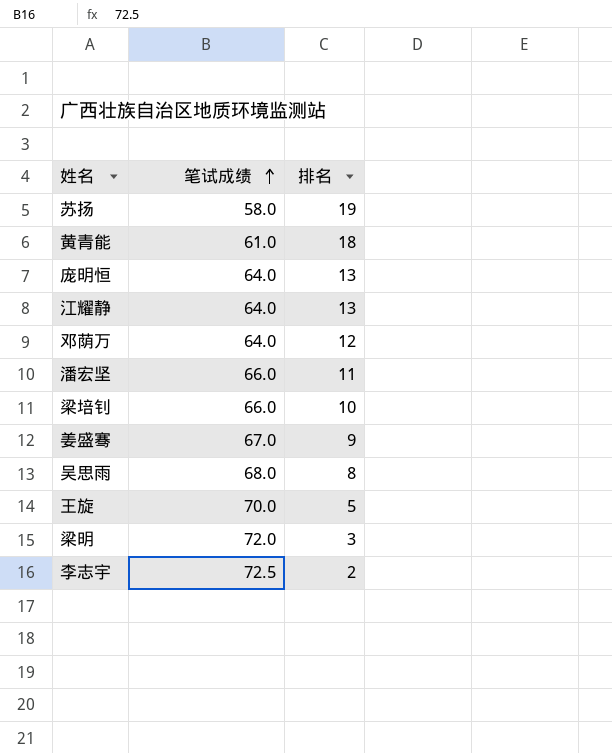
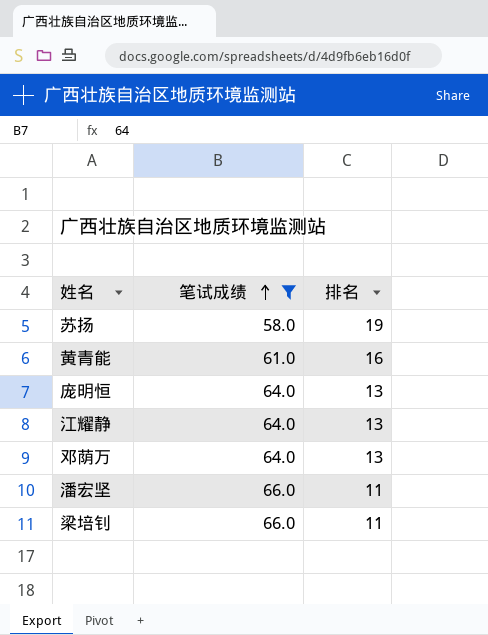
filter: none -> 笔试成绩 <= 66.0
黄青能 | 排名: 18 -> 16
邓荫万 | 排名: 12 -> 13
梁培钊 | 排名: 10 -> 11

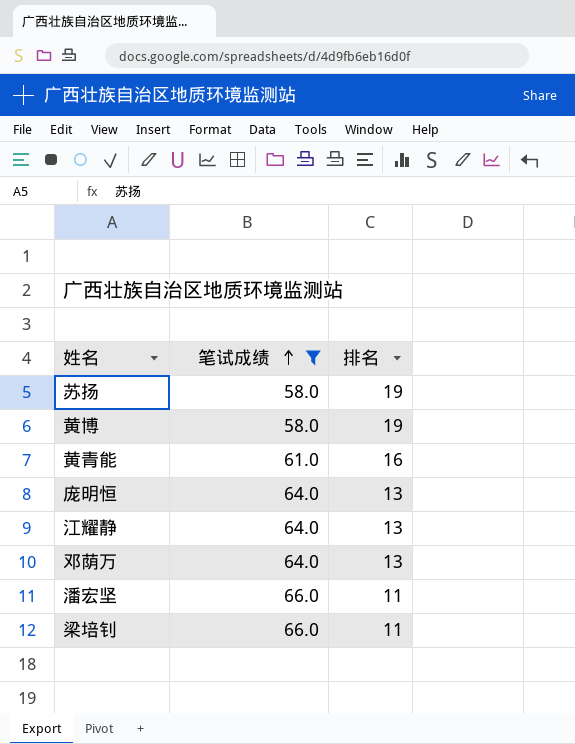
row 黄博: none -> 58.0 | 19

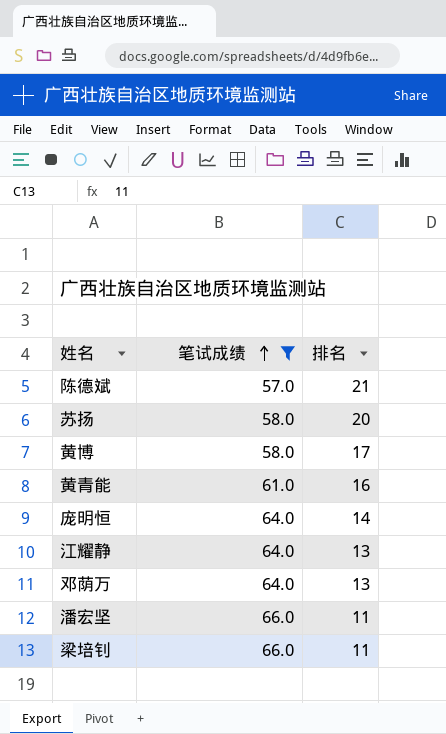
row 陈德斌: none -> 57.0 | 21
苏扬 | 排名: 19 -> 20
黄博 | 排名: 19 -> 17
庞明恒 | 排名: 13 -> 14

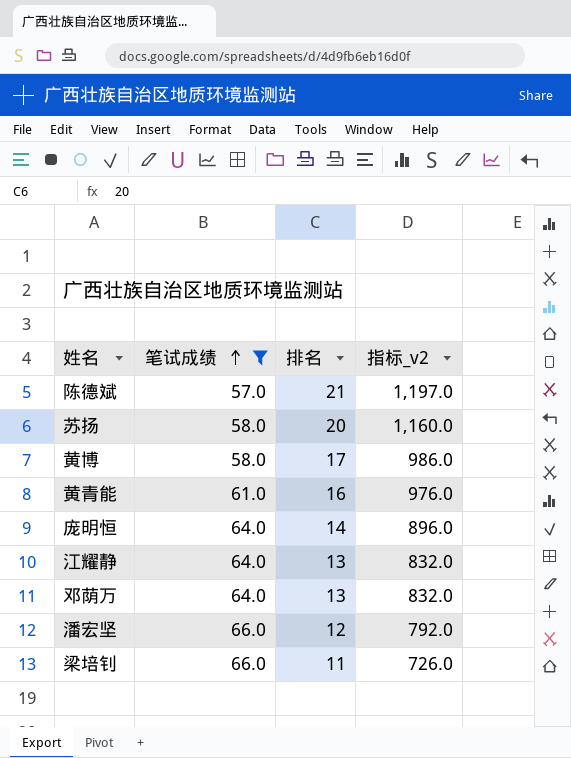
column 指标_v2 | formula: none -> [笔试成绩] * [排名]
潘宏坚 | 排名: 11 -> 12

